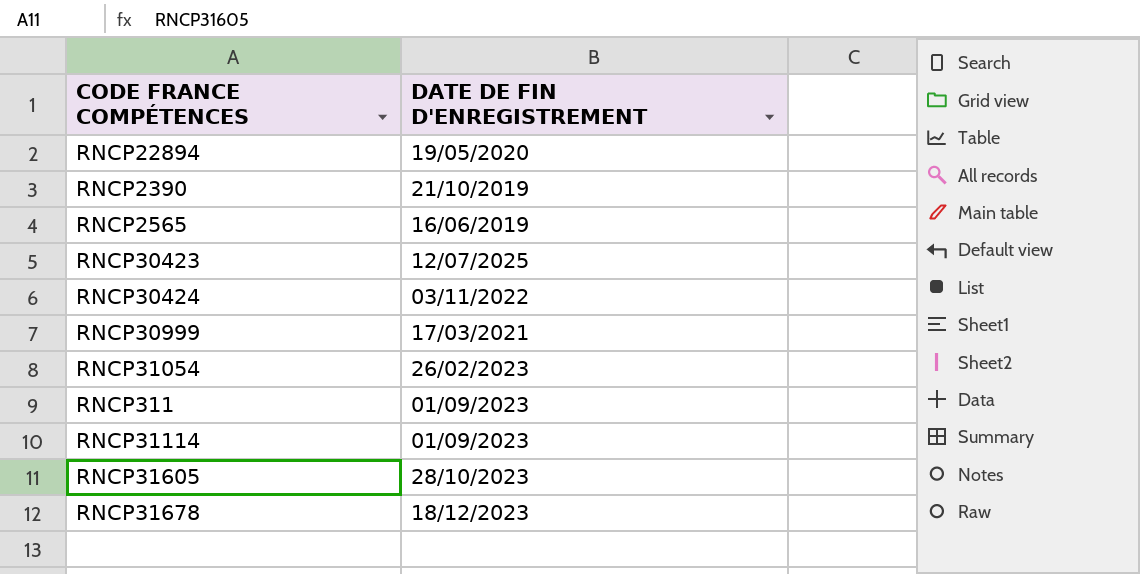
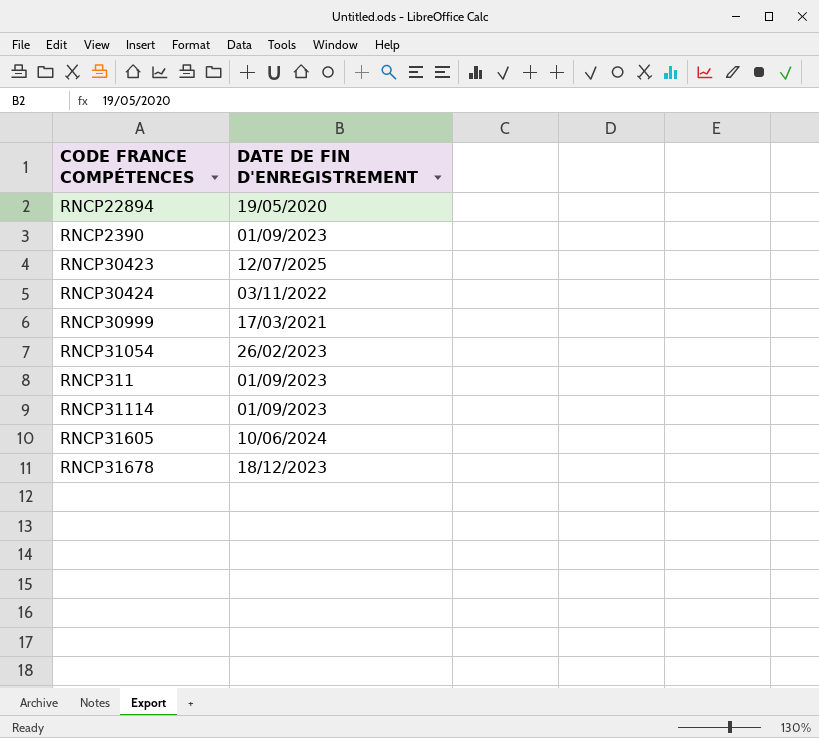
row RNCP2565: 16/06/2019 -> none
RNCP2390 | DATE DE FIN D'ENREGISTREMENT: 21/10/2019 -> 01/09/2023
RNCP31605 | DATE DE FIN D'ENREGISTREMENT: 28/10/2023 -> 10/06/2024

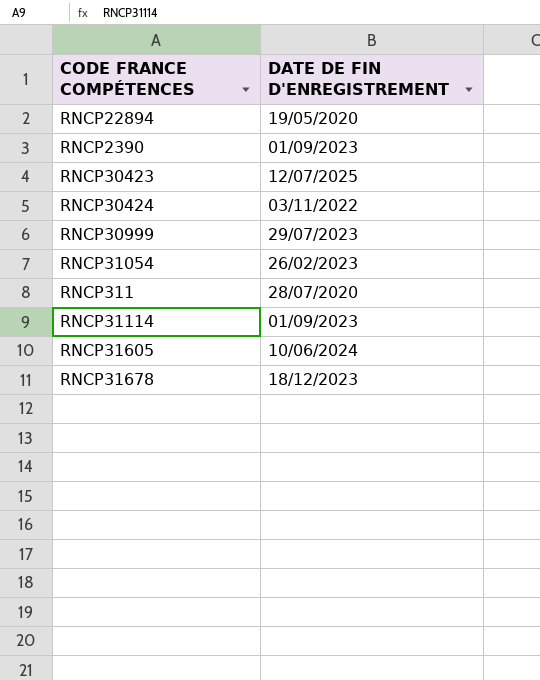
RNCP30999 | DATE DE FIN D'ENREGISTREMENT: 17/03/2021 -> 29/07/2023
RNCP311 | DATE DE FIN D'ENREGISTREMENT: 01/09/2023 -> 28/07/2020

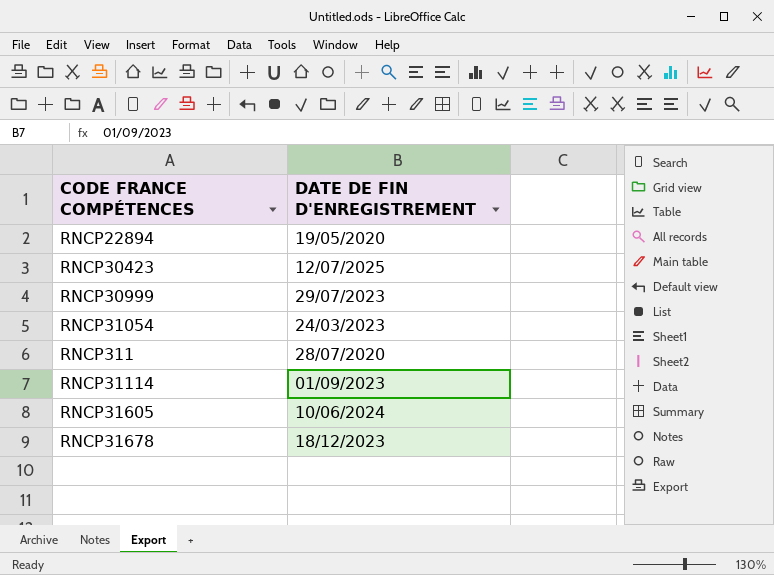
row RNCP2390: 01/09/2023 -> none
row RNCP30424: 03/11/2022 -> none
RNCP31054 | DATE DE FIN D'ENREGISTREMENT: 26/02/2023 -> 24/03/2023

